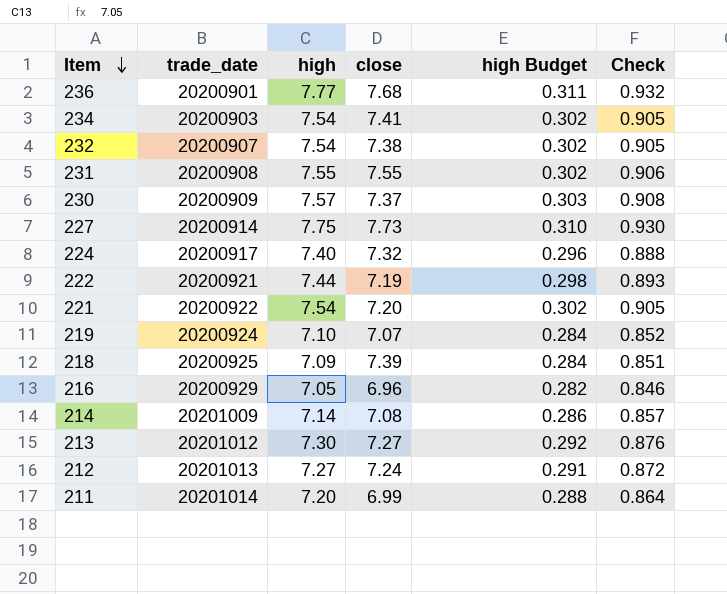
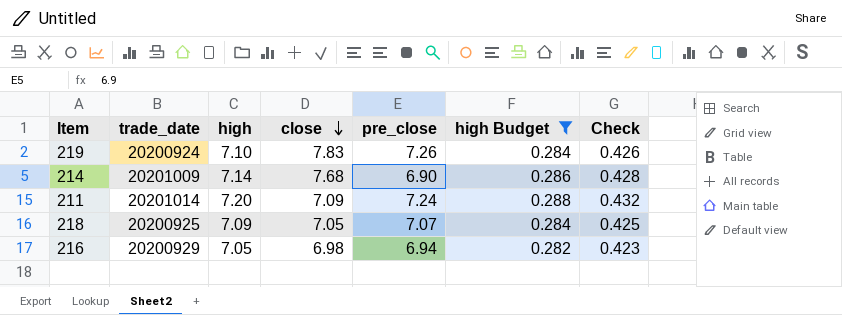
filter: none -> high Budget <= 0.288
row order: Item descending -> close descending
column pre_close | position: none -> 5
column Check | formula: [high] * 0.12 -> [high] * 0.06
219 | close: 7.07 -> 7.83
214 | close: 7.08 -> 7.68
211 | close: 6.99 -> 7.09
218 | close: 7.39 -> 7.05
216 | close: 6.96 -> 6.98

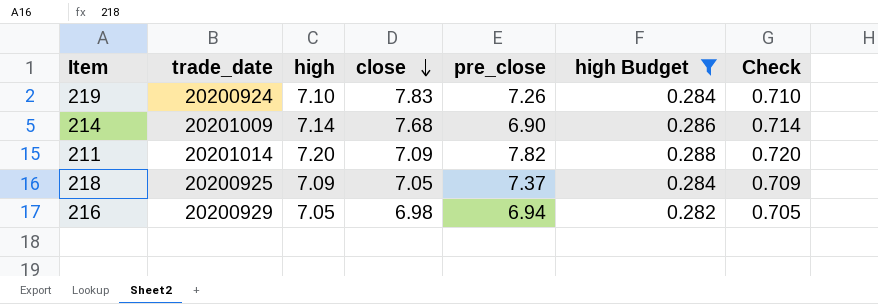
column Check | formula: [high] * 0.06 -> [high] * 0.1
211 | pre_close: 7.24 -> 7.82
218 | pre_close: 7.07 -> 7.37

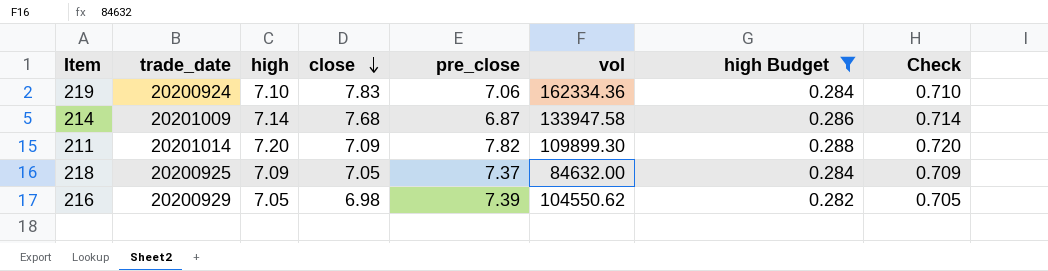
column vol | position: none -> 6
219 | pre_close: 7.26 -> 7.06
214 | pre_close: 6.90 -> 6.87
216 | pre_close: 6.94 -> 7.39

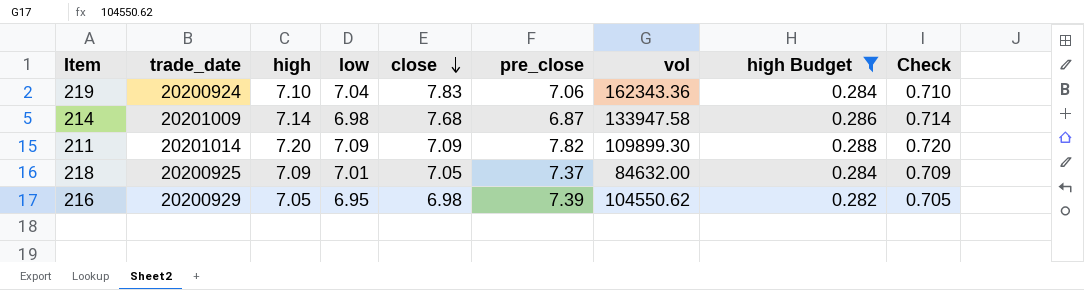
column low | position: none -> 4
219 | vol: 162334.36 -> 162343.36

